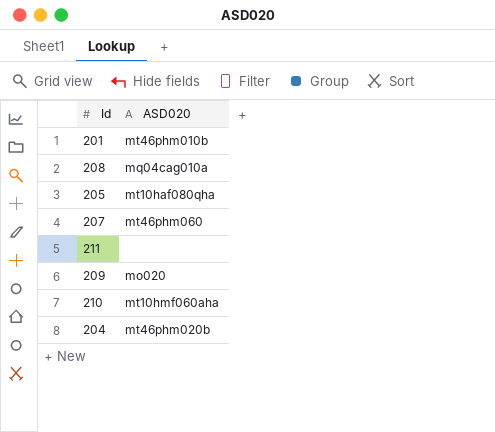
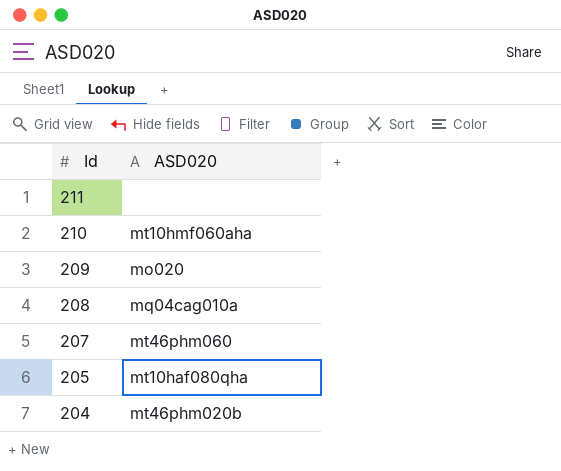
row order: none -> Id descending
row 201: mt46phm010b -> none

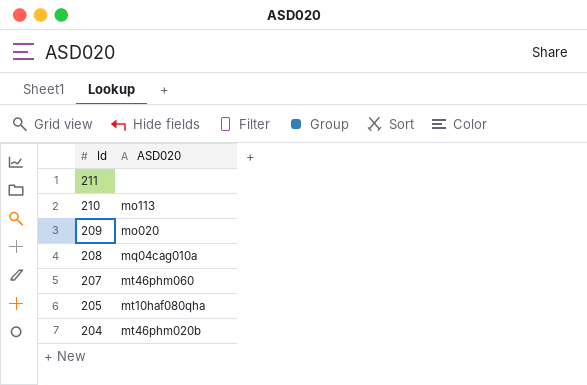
210 | ASD020: mt10hmf060aha -> mo113

